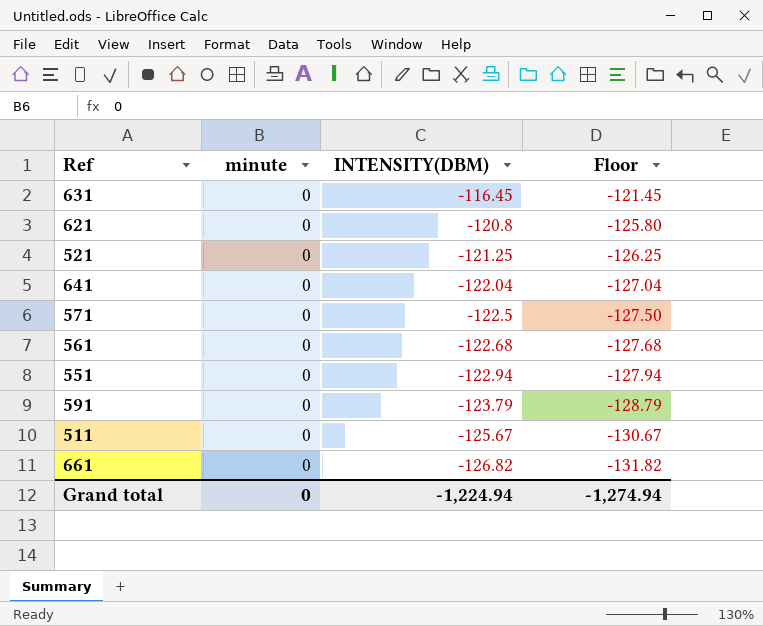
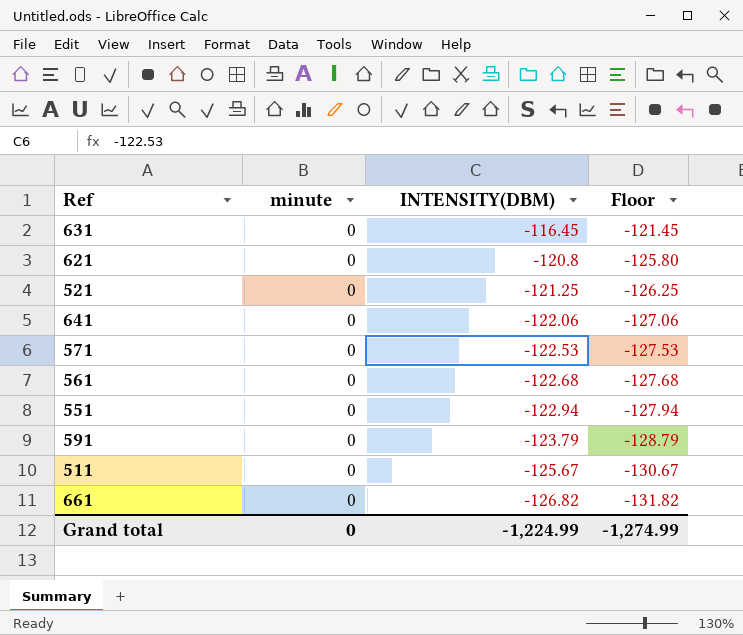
641 | INTENSITY(DBM): -122.04 -> -122.06
641 | Floor: -127.04 -> -127.06
571 | INTENSITY(DBM): -122.5 -> -122.53
571 | Floor: -127.50 -> -127.53
Grand total | INTENSITY(DBM): -1,224.94 -> -1,224.99
Grand total | Floor: -1,274.94 -> -1,274.99

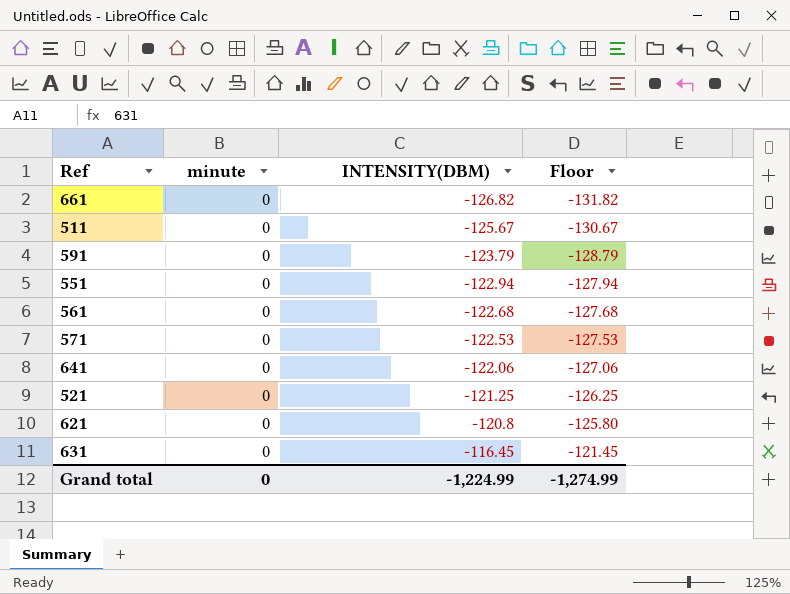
row order: INTENSITY(DBM) descending -> INTENSITY(DBM) ascending

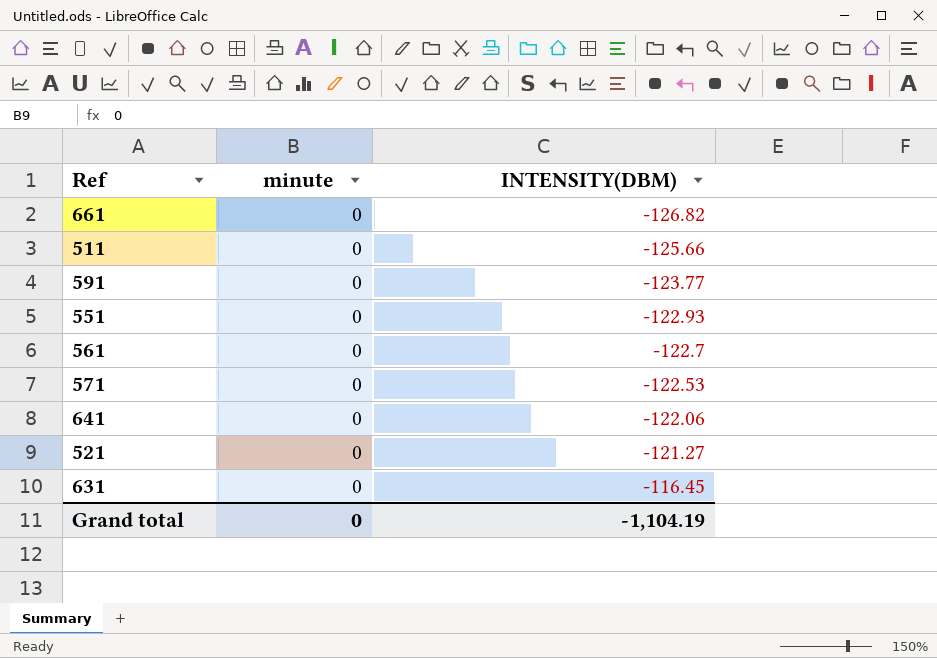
column Floor | formula: [INTENSITY(DBM)] - 5 -> none
row 621: 0 | -120.8 | -125.80 -> none
511 | INTENSITY(DBM): -125.67 -> -125.66
591 | INTENSITY(DBM): -123.79 -> -123.77
551 | INTENSITY(DBM): -122.94 -> -122.93
561 | INTENSITY(DBM): -122.68 -> -122.7
521 | INTENSITY(DBM): -121.25 -> -121.27
Grand total | INTENSITY(DBM): -1,224.99 -> -1,104.19

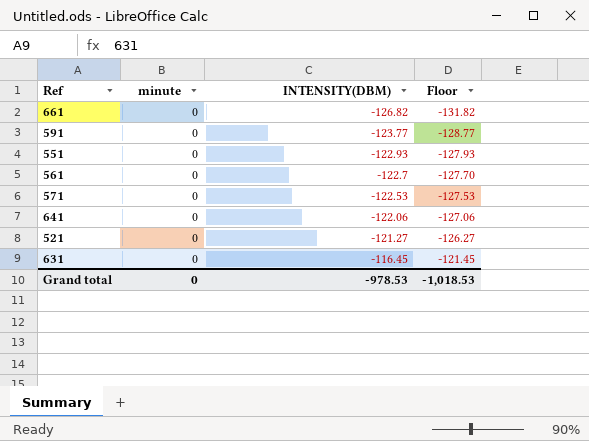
column Floor | formula: none -> [INTENSITY(DBM)] - 5
row 511: 0 | -125.66 -> none
Grand total | INTENSITY(DBM): -1,104.19 -> -978.53

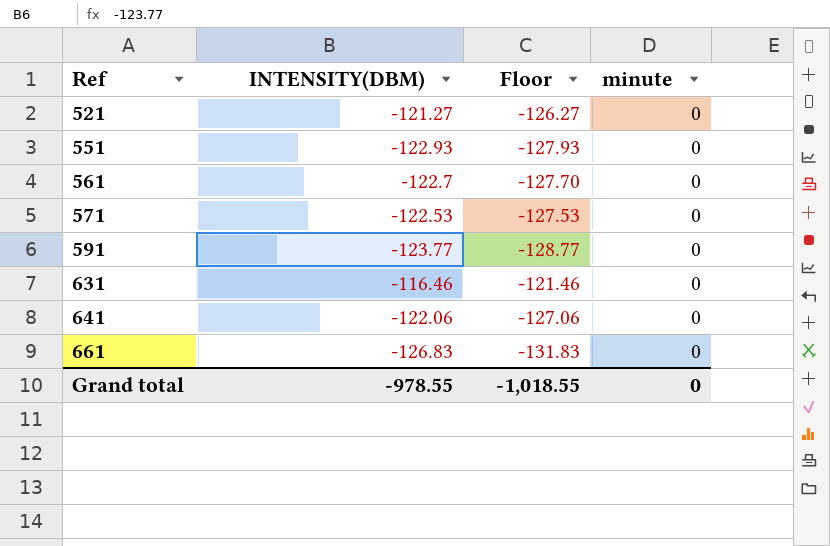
row order: INTENSITY(DBM) ascending -> Ref ascending
column minute | position: 2 -> 4
631 | INTENSITY(DBM): -116.45 -> -116.46
631 | Floor: -121.45 -> -121.46
661 | INTENSITY(DBM): -126.82 -> -126.83
661 | Floor: -131.82 -> -131.83
Grand total | INTENSITY(DBM): -978.53 -> -978.55
Grand total | Floor: -1,018.53 -> -1,018.55

